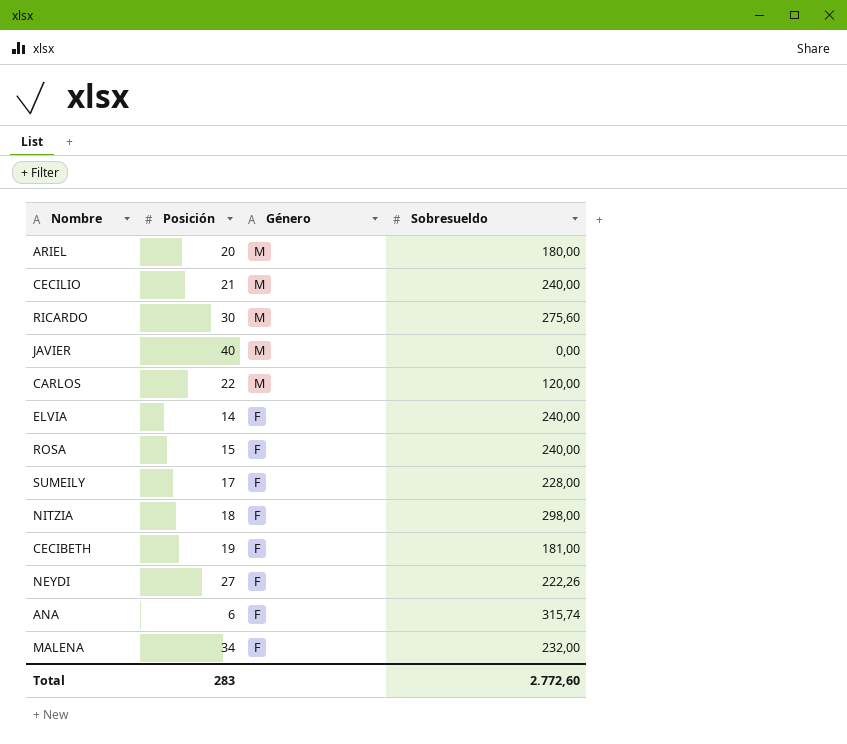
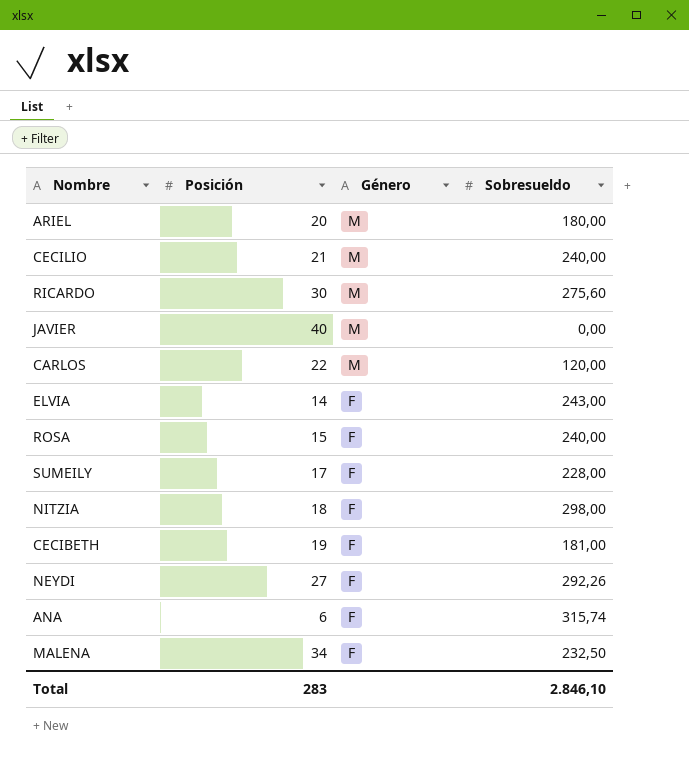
ELVIA | Sobresueldo: 240,00 -> 243,00
NEYDI | Sobresueldo: 222,26 -> 292,26
MALENA | Sobresueldo: 232,00 -> 232,50
Total | Sobresueldo: 2.772,60 -> 2.846,10

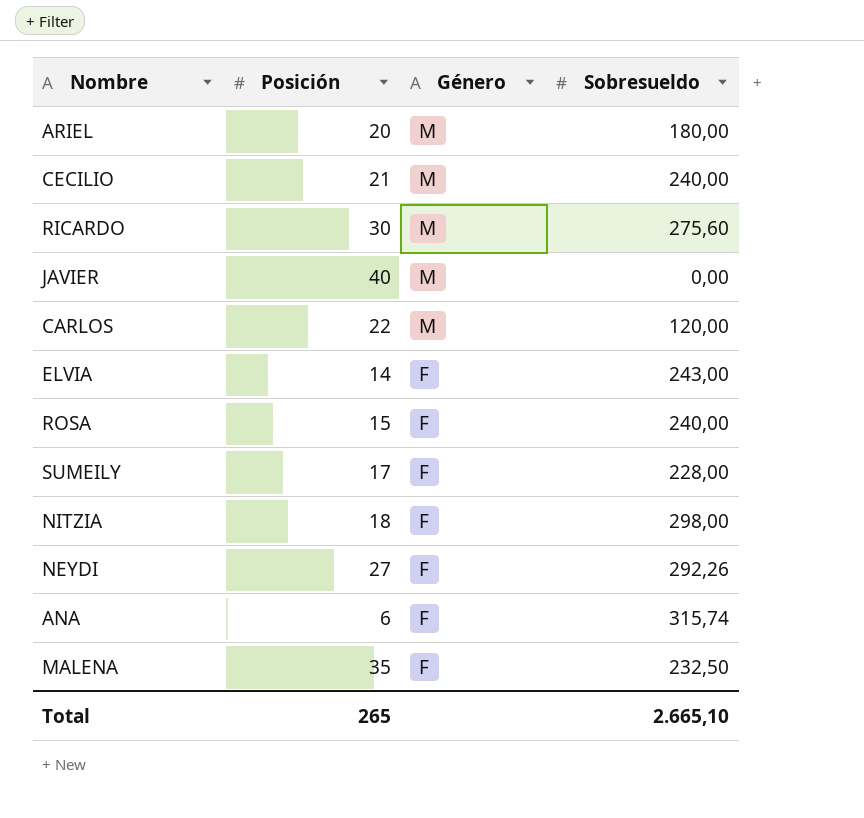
row CECIBETH: 19 | F | 181,00 -> none
MALENA | Posición: 34 -> 35
Total | Posición: 283 -> 265
Total | Sobresueldo: 2.846,10 -> 2.665,10

